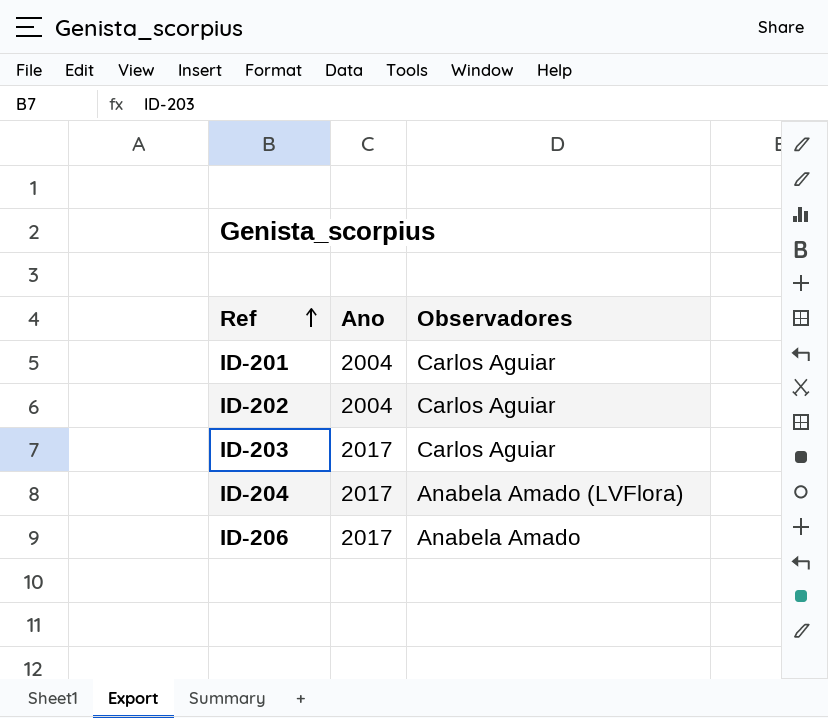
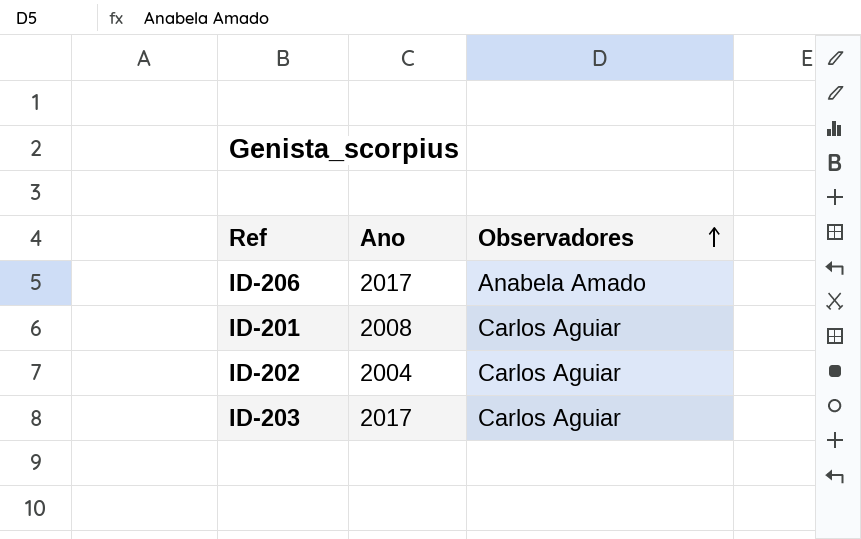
row order: Ref ascending -> Observadores ascending
row ID-204: 2017 | Anabela Amado (LVFlora) -> none
ID-201 | Ano: 2004 -> 2008

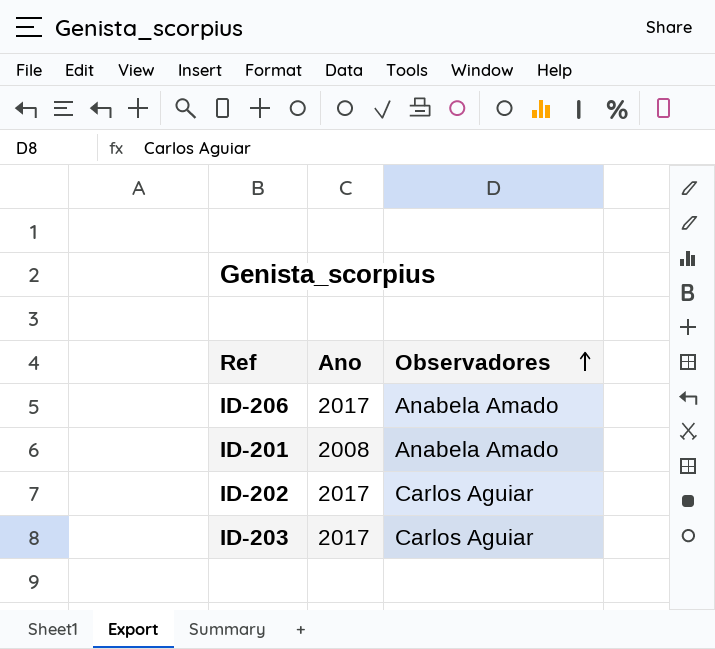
ID-201 | Observadores: Carlos Aguiar -> Anabela Amado
ID-202 | Ano: 2004 -> 2017

